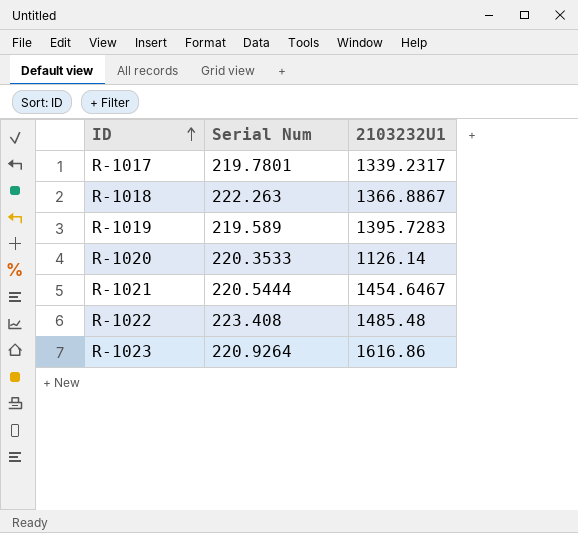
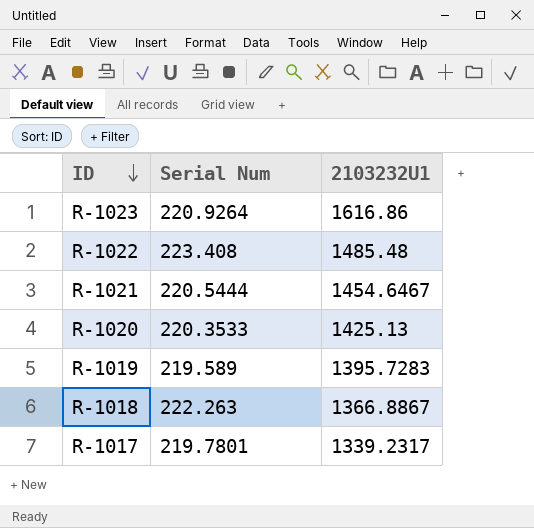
row order: ID ascending -> ID descending
R-1020 | 2103232U1: 1126.14 -> 1425.13

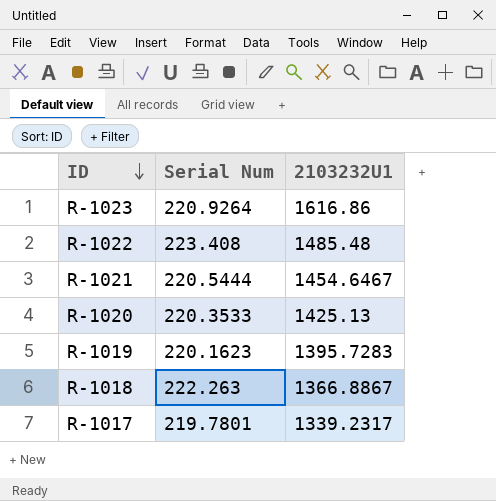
R-1019 | Serial Num: 219.589 -> 220.1623

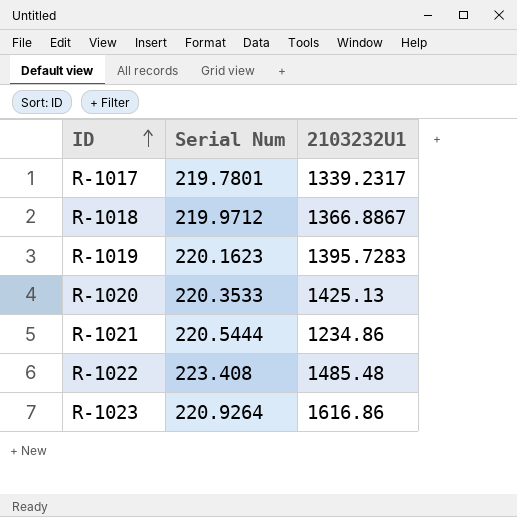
row order: ID descending -> ID ascending
R-1018 | Serial Num: 222.263 -> 219.9712
R-1021 | 2103232U1: 1454.6467 -> 1234.86

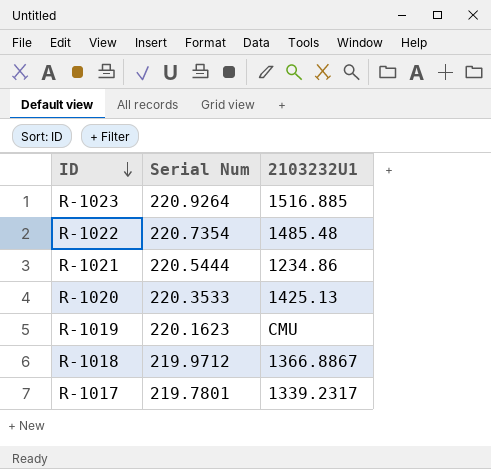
row order: ID ascending -> ID descending
R-1023 | 2103232U1: 1616.86 -> 1516.885
R-1022 | Serial Num: 223.408 -> 220.7354
R-1019 | 2103232U1: 1395.7283 -> CMU

